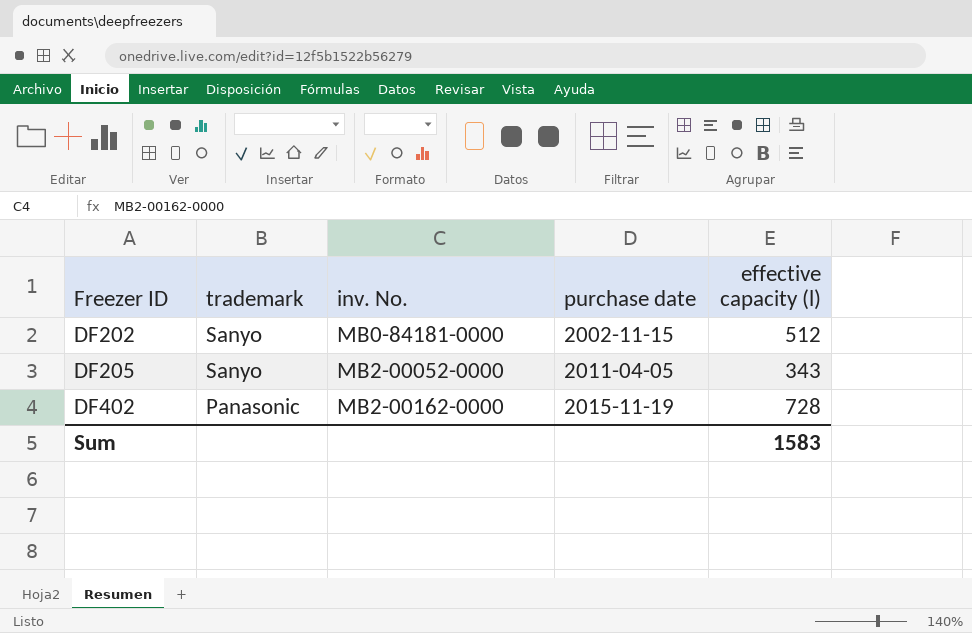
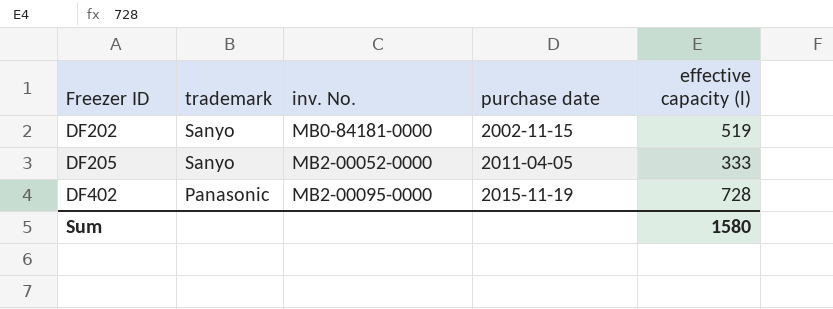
DF202 | effective capacity (l): 512 -> 519
DF205 | effective capacity (l): 343 -> 333
DF402 | inv. No.: MB2-00162-0000 -> MB2-00095-0000
Sum | effective capacity (l): 1583 -> 1580

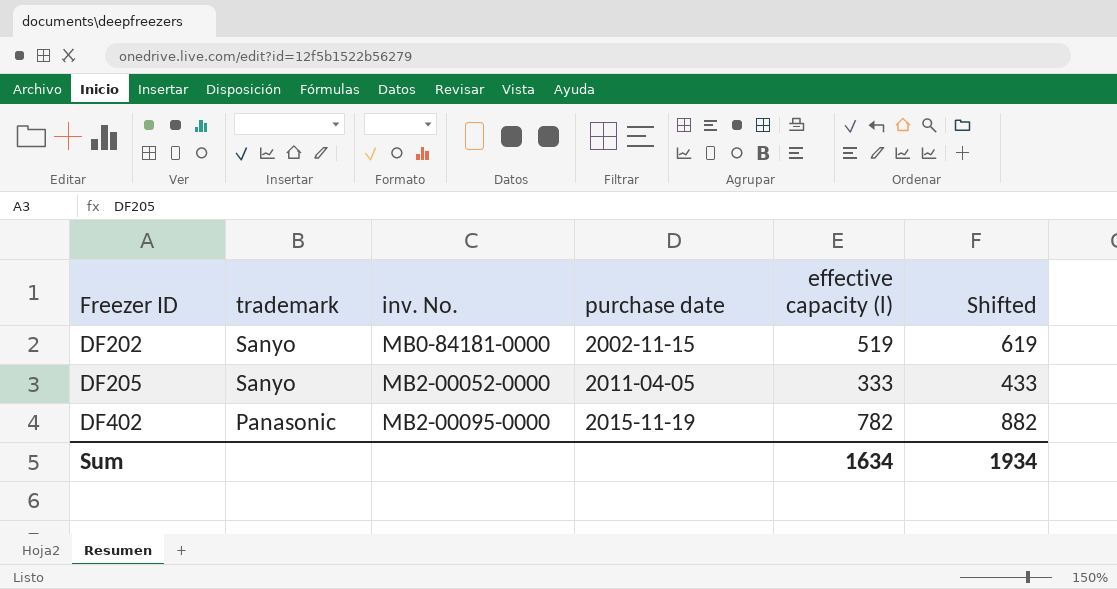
column Shifted | formula: none -> [effective capacity (l)] + 100
DF402 | effective capacity (l): 728 -> 782
Sum | effective capacity (l): 1580 -> 1634

